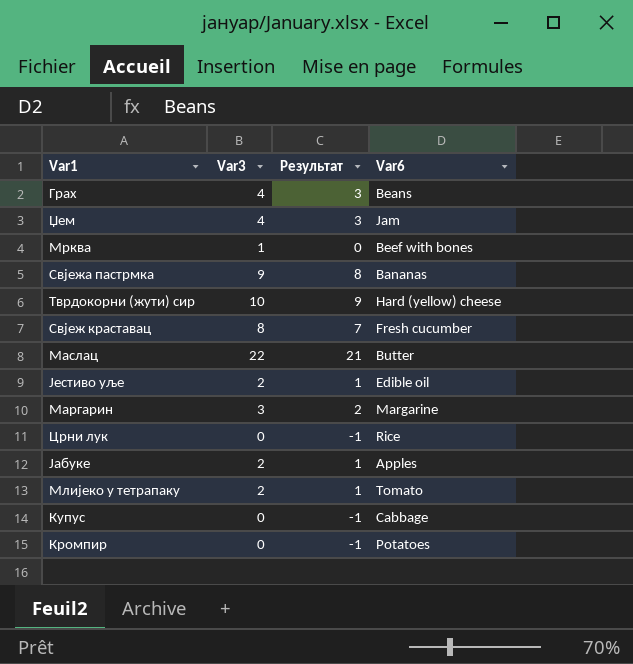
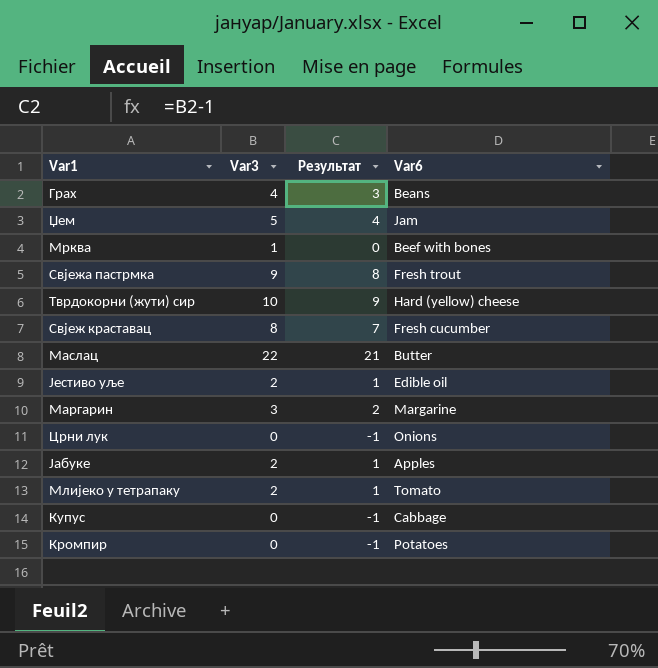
Џем | Var3: 4 -> 5
Џем | Результат: 3 -> 4
Свјежа пастрмка | Var6: Bananas -> Fresh trout
Црни лук | Var6: Rice -> Onions

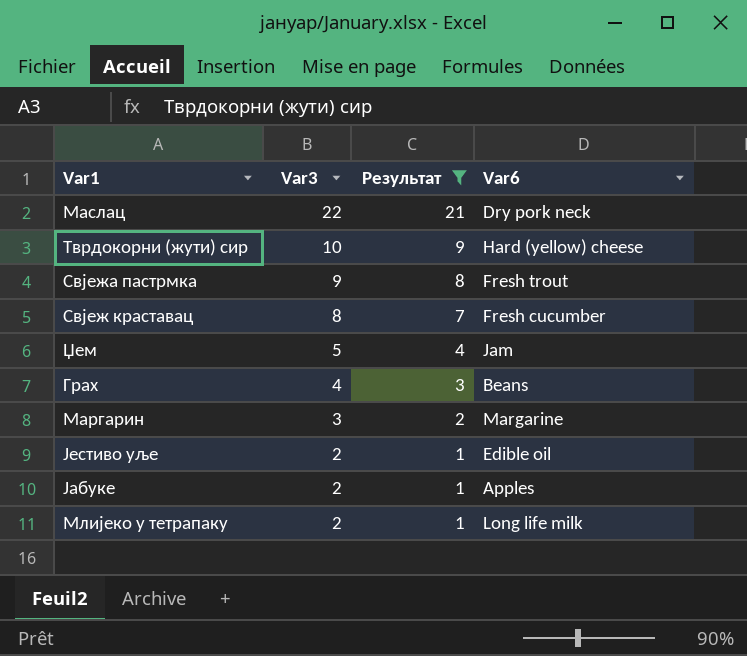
filter: none -> Результат >= 1
row order: none -> Var3 descending
Маслац | Var6: Butter -> Dry pork neck
Млијеко у тетрапаку | Var6: Tomato -> Long life milk

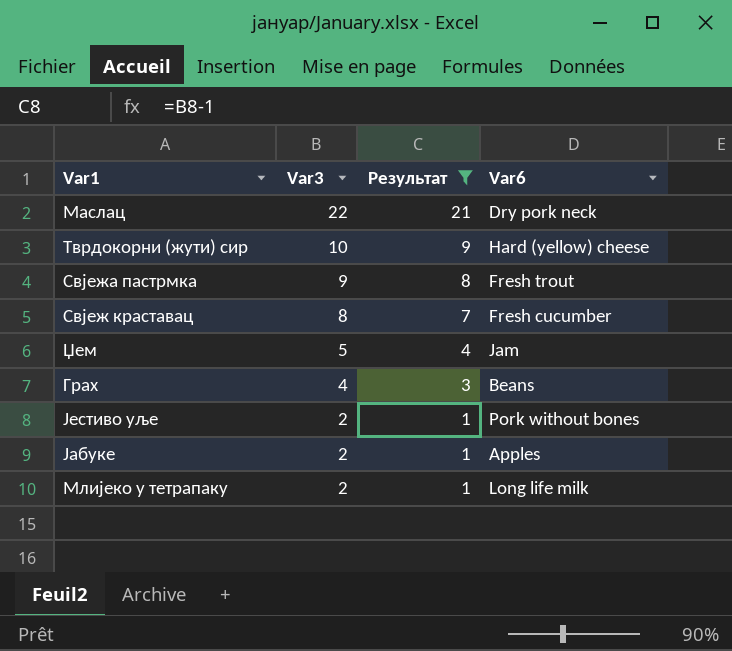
row Маргарин: 3 | 2 | Margarine -> none
Јестиво уље | Var6: Edible oil -> Pork without bones

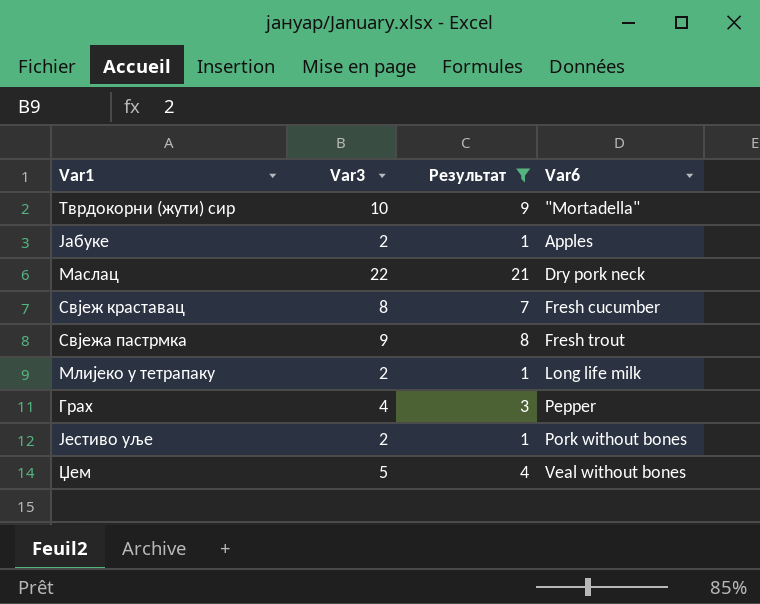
row order: Var3 descending -> Var6 ascending
Тврдокорни (жути) сир | Var6: Hard (yellow) cheese -> "Mortadella"
Грах | Var6: Beans -> Pepper
Џем | Var6: Jam -> Veal without bones

